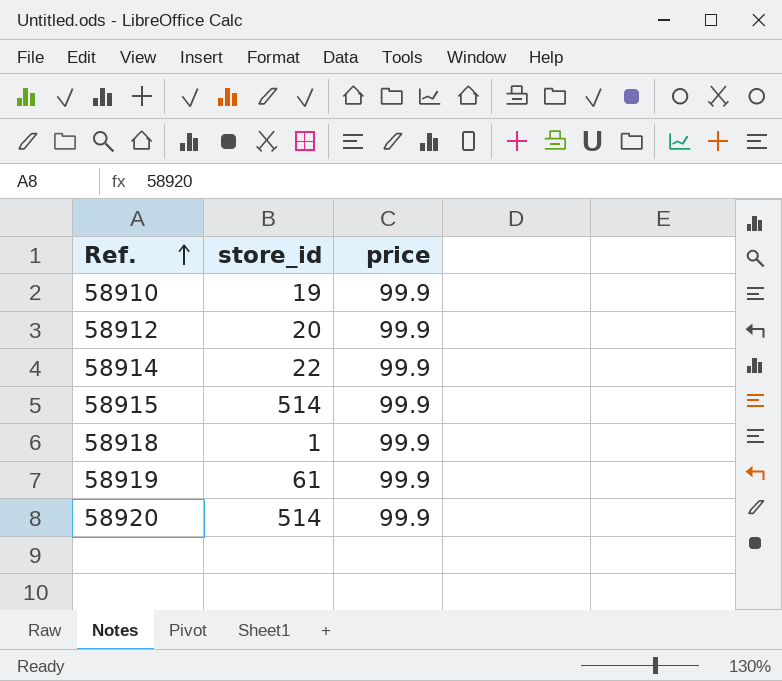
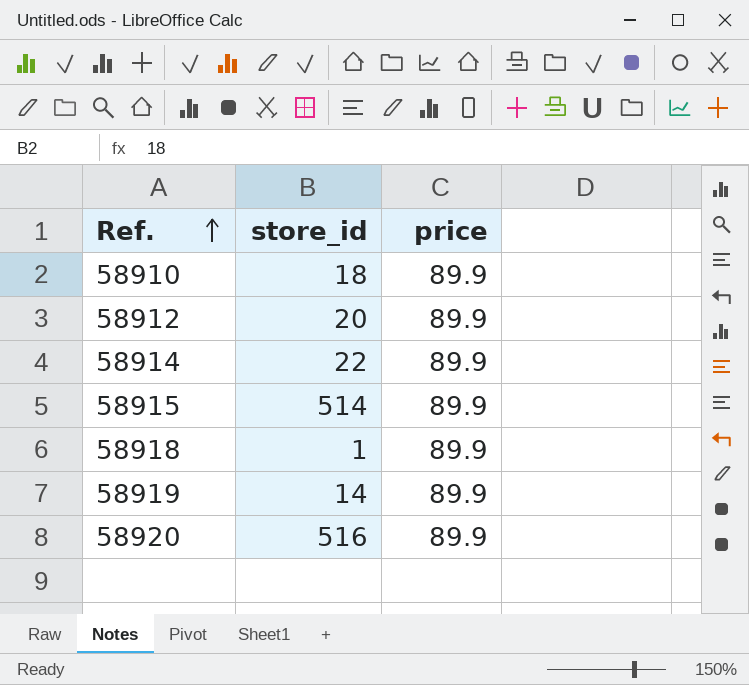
58910 | store_id: 19 -> 18
58910 | price: 99.9 -> 89.9
58912 | price: 99.9 -> 89.9
58914 | price: 99.9 -> 89.9
58915 | price: 99.9 -> 89.9
58918 | price: 99.9 -> 89.9
58919 | store_id: 61 -> 14
58919 | price: 99.9 -> 89.9
58920 | store_id: 514 -> 516
58920 | price: 99.9 -> 89.9

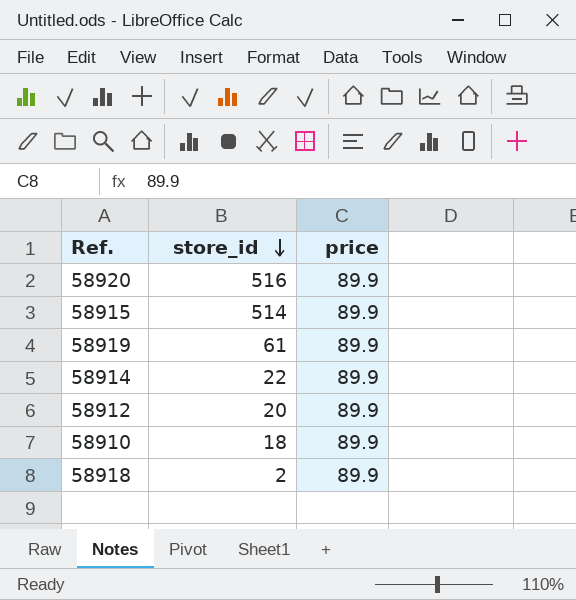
row order: Ref. ascending -> store_id descending
58919 | store_id: 14 -> 61
58918 | store_id: 1 -> 2

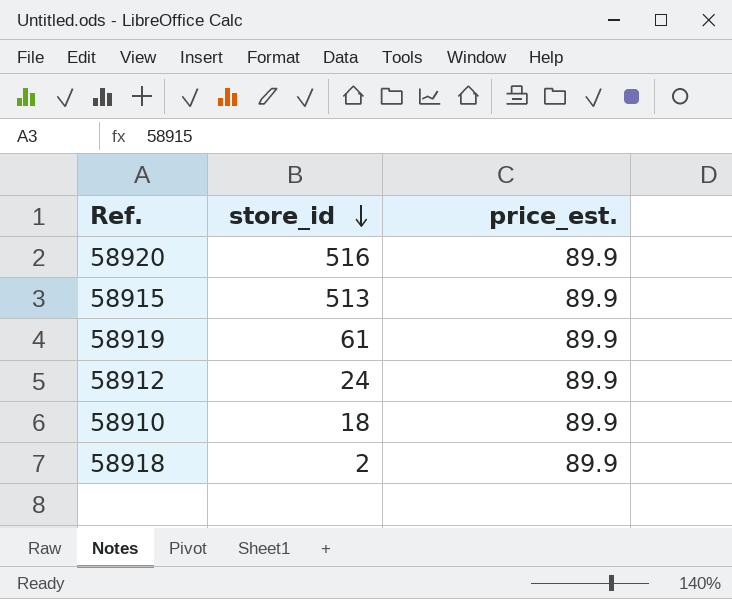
column name: price -> price_est.
row 58914: 22 | 89.9 -> none
58915 | store_id: 514 -> 513
58912 | store_id: 20 -> 24

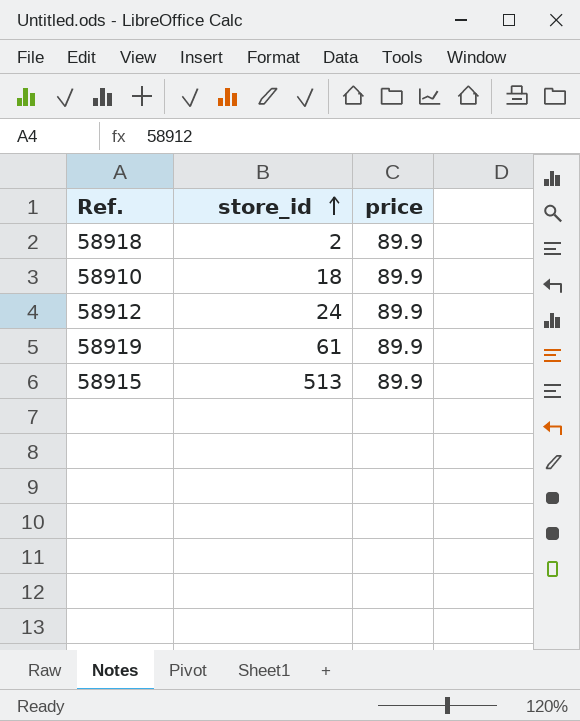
row order: store_id descending -> store_id ascending
column name: price_est. -> price
row 58920: 516 | 89.9 -> none

